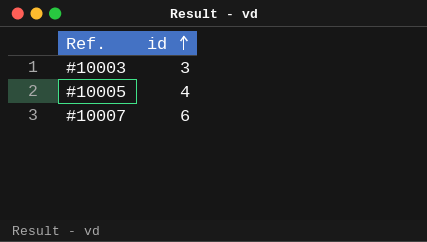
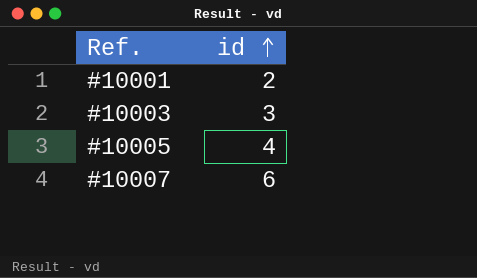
row #10001: none -> 2

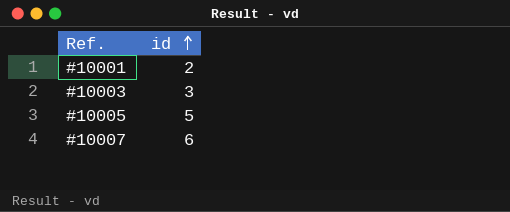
#10005 | id: 4 -> 5

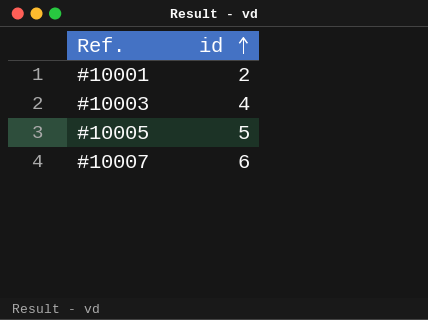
#10003 | id: 3 -> 4

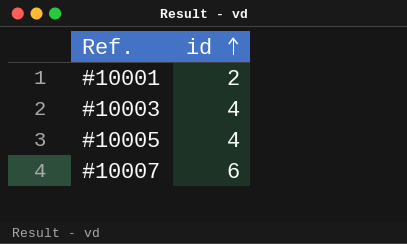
#10005 | id: 5 -> 4

